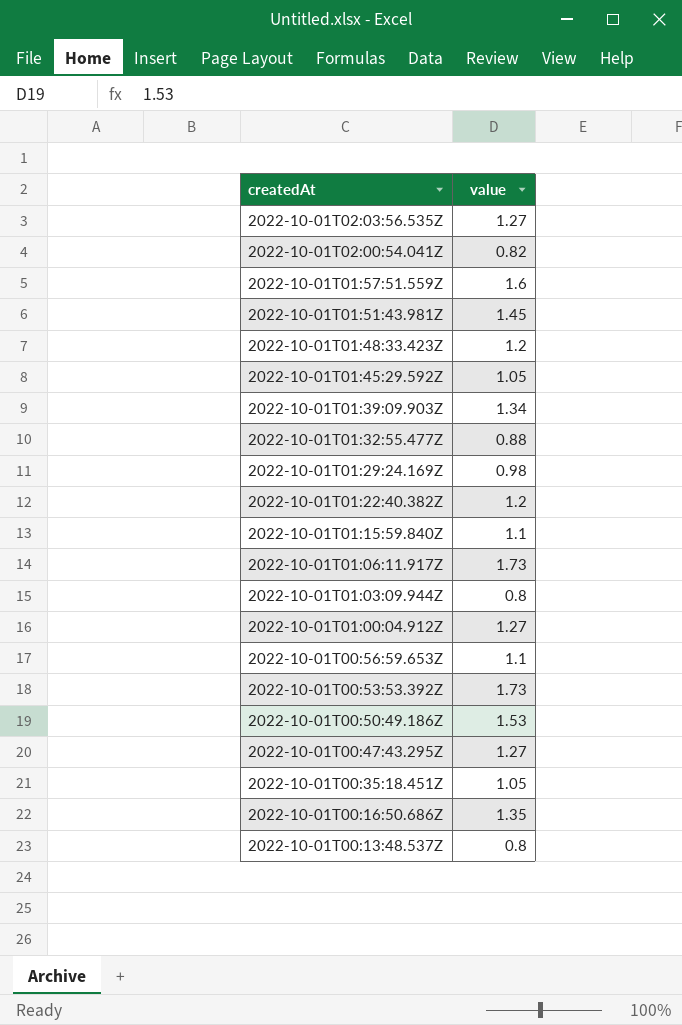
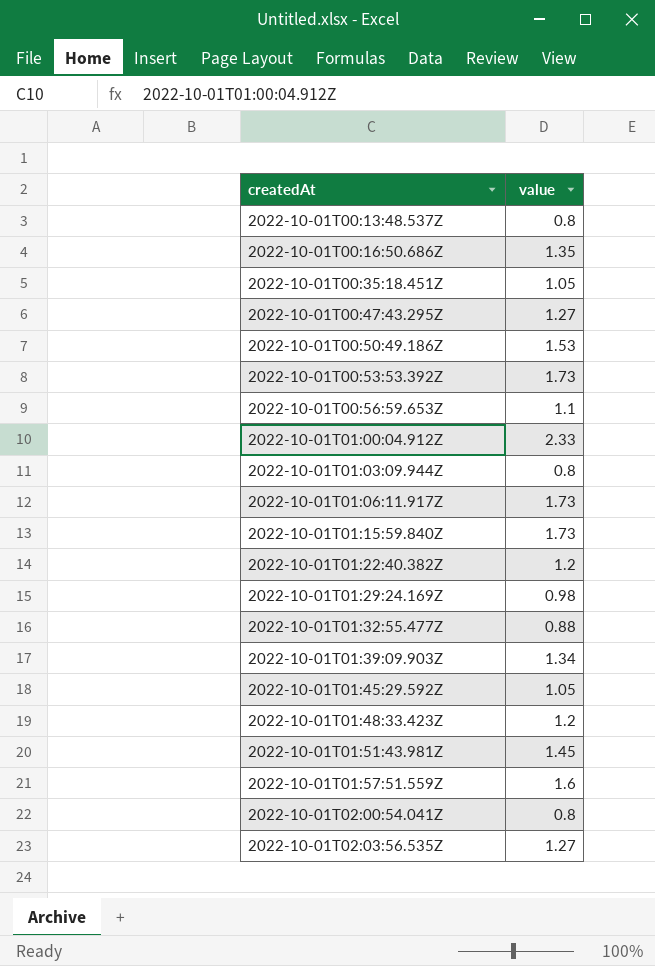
row order: createdAt descending -> createdAt ascending
2022-10-01T01:00:04.912Z | value: 1.27 -> 2.33
2022-10-01T01:15:59.840Z | value: 1.1 -> 1.73
2022-10-01T02:00:54.041Z | value: 0.82 -> 0.8

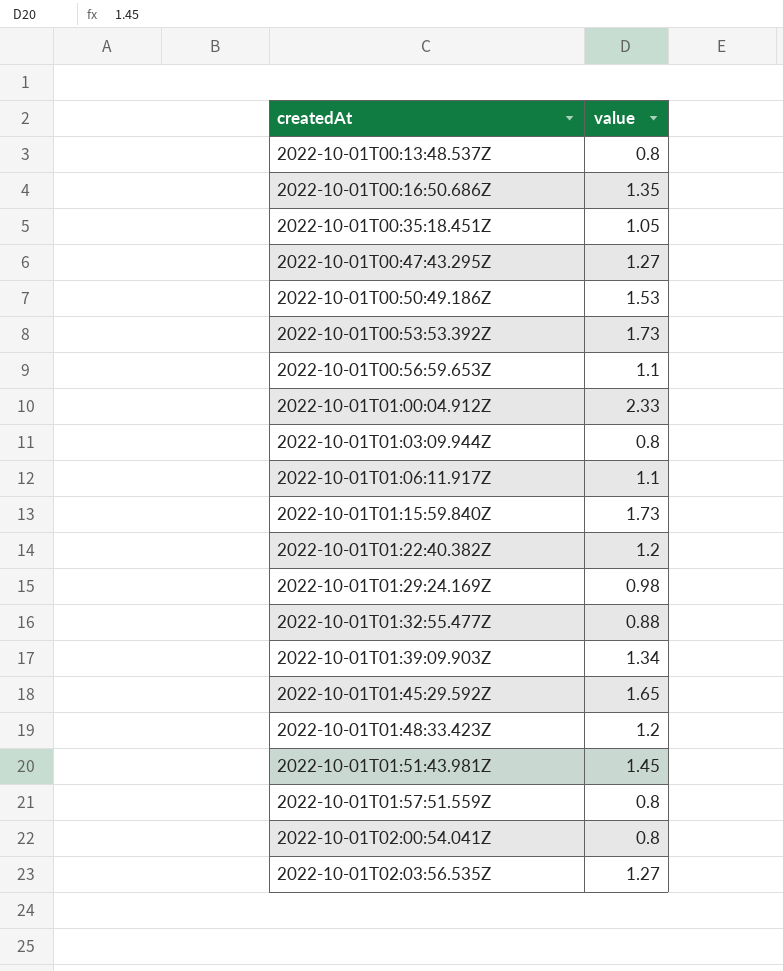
2022-10-01T01:06:11.917Z | value: 1.73 -> 1.1
2022-10-01T01:45:29.592Z | value: 1.05 -> 1.65
2022-10-01T01:57:51.559Z | value: 1.6 -> 0.8

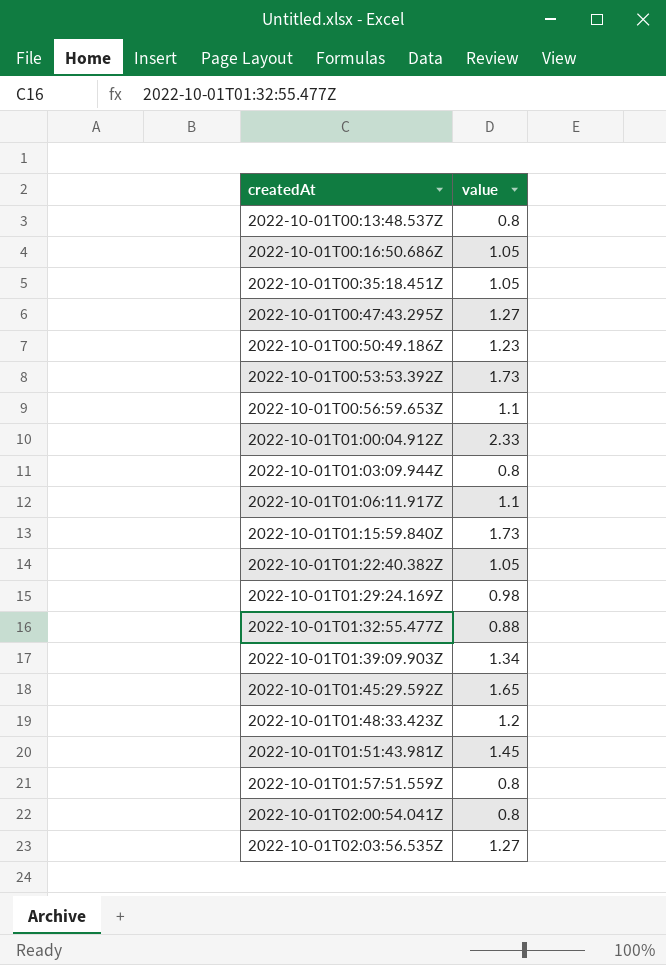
2022-10-01T00:16:50.686Z | value: 1.35 -> 1.05
2022-10-01T00:50:49.186Z | value: 1.53 -> 1.23
2022-10-01T01:22:40.382Z | value: 1.2 -> 1.05

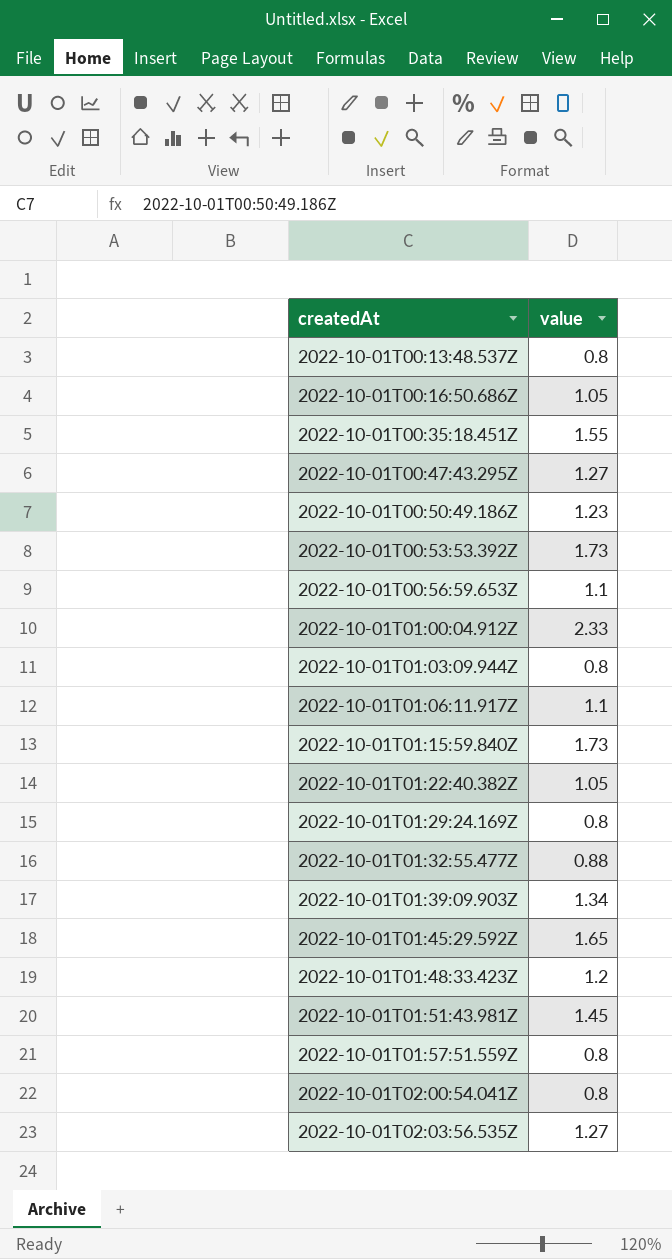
2022-10-01T00:35:18.451Z | value: 1.05 -> 1.55
2022-10-01T01:29:24.169Z | value: 0.98 -> 0.8

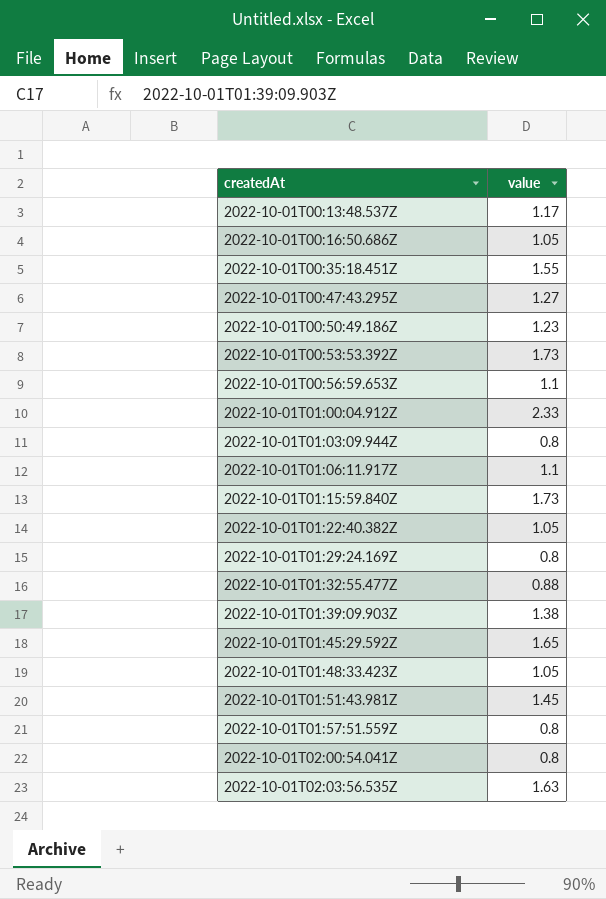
2022-10-01T00:13:48.537Z | value: 0.8 -> 1.17
2022-10-01T01:39:09.903Z | value: 1.34 -> 1.38
2022-10-01T01:48:33.423Z | value: 1.2 -> 1.05
2022-10-01T02:03:56.535Z | value: 1.27 -> 1.63

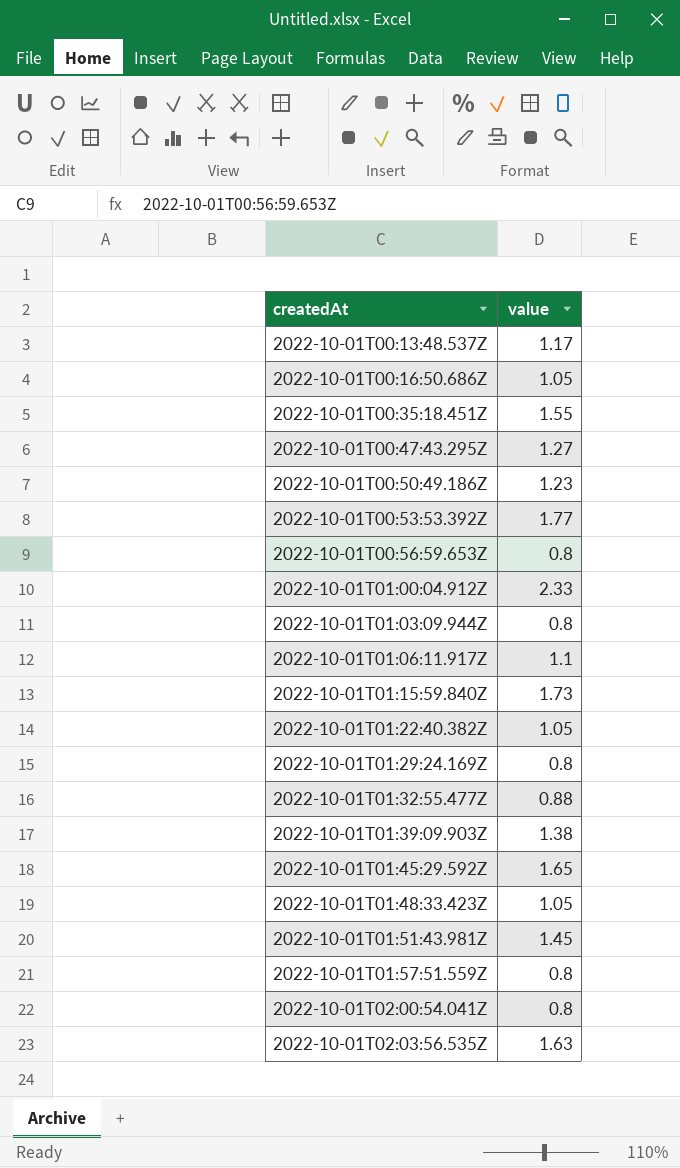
2022-10-01T00:53:53.392Z | value: 1.73 -> 1.77
2022-10-01T00:56:59.653Z | value: 1.1 -> 0.8

